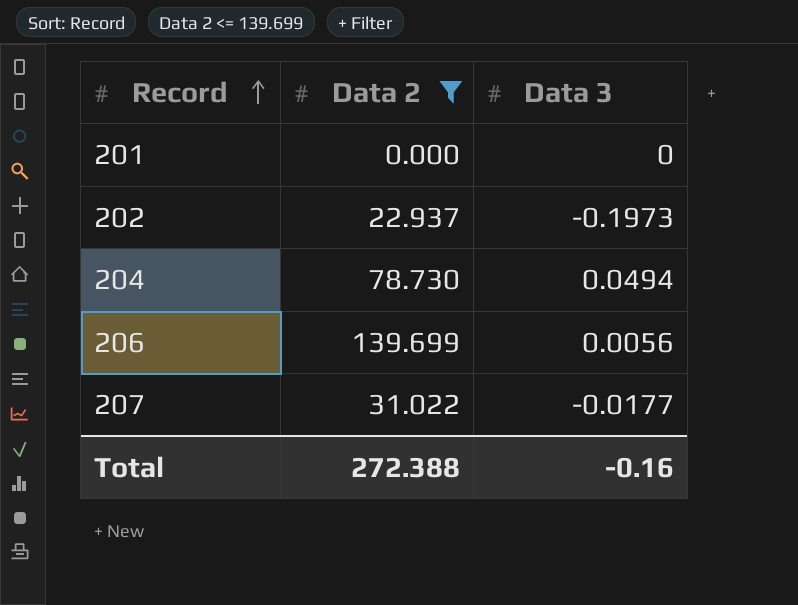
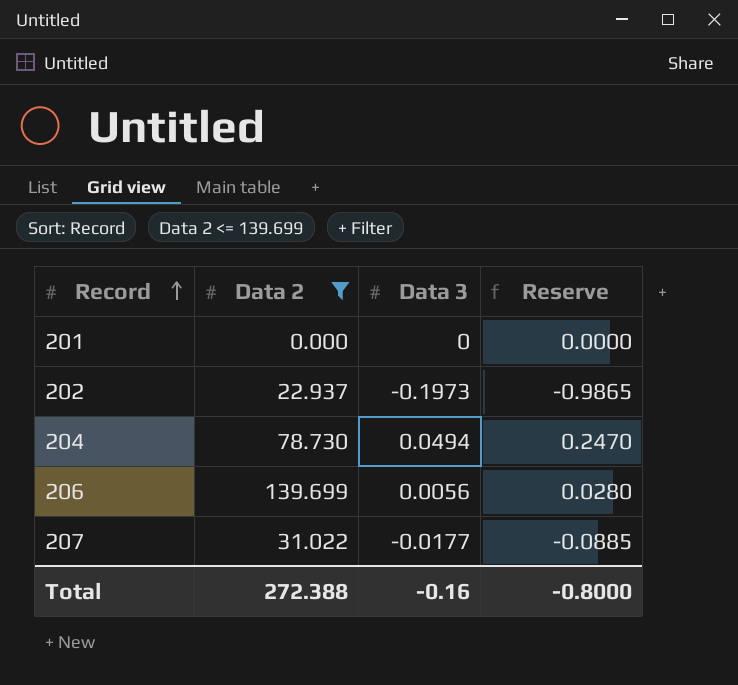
column Reserve | formula: none -> [Data 3] * 5

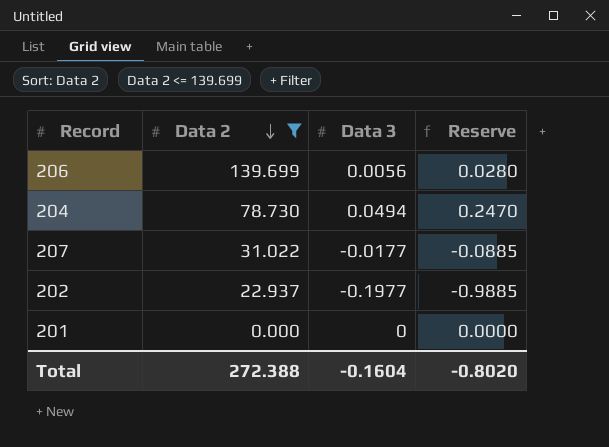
row order: Record ascending -> Data 2 descending
202 | Data 3: -0.1973 -> -0.1977
202 | Reserve: -0.9865 -> -0.9885
Total | Data 3: -0.16 -> -0.1604
Total | Reserve: -0.8000 -> -0.8020

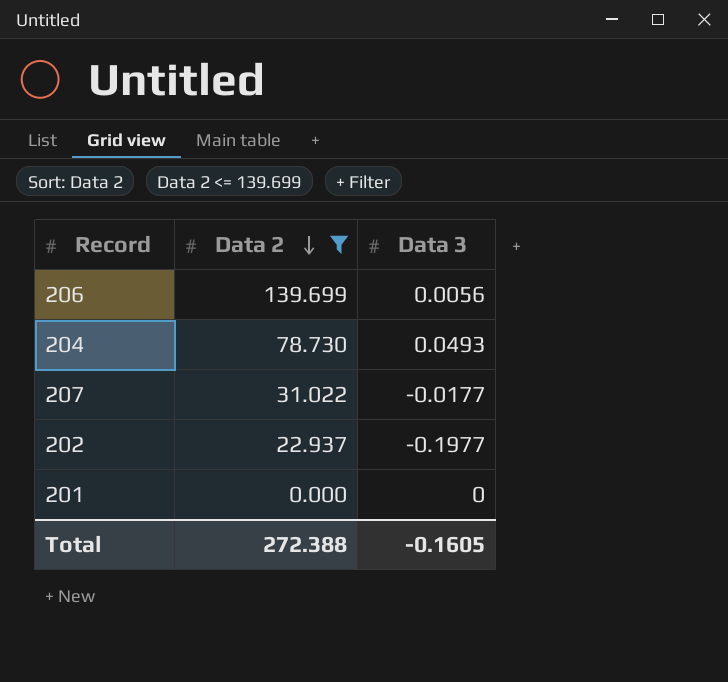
column Reserve | formula: [Data 3] * 5 -> none
204 | Data 3: 0.0494 -> 0.0493
Total | Data 3: -0.1604 -> -0.1605

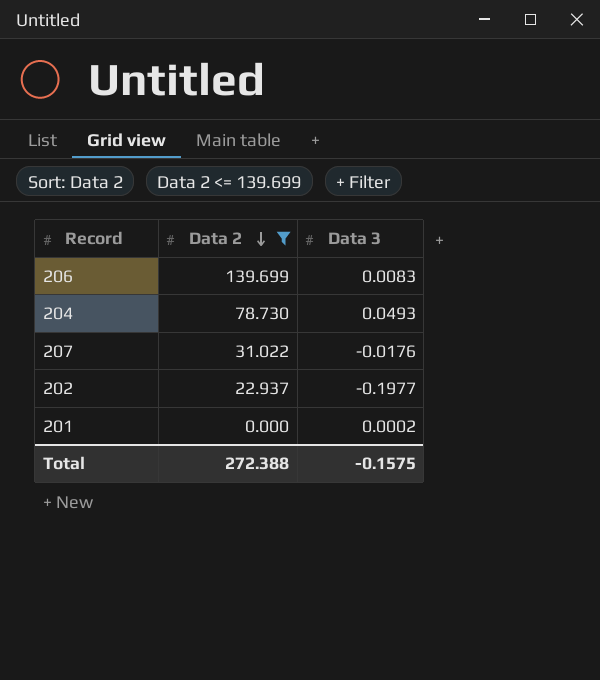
206 | Data 3: 0.0056 -> 0.0083
207 | Data 3: -0.0177 -> -0.0176
201 | Data 3: 0 -> 0.0002
Total | Data 3: -0.1605 -> -0.1575

